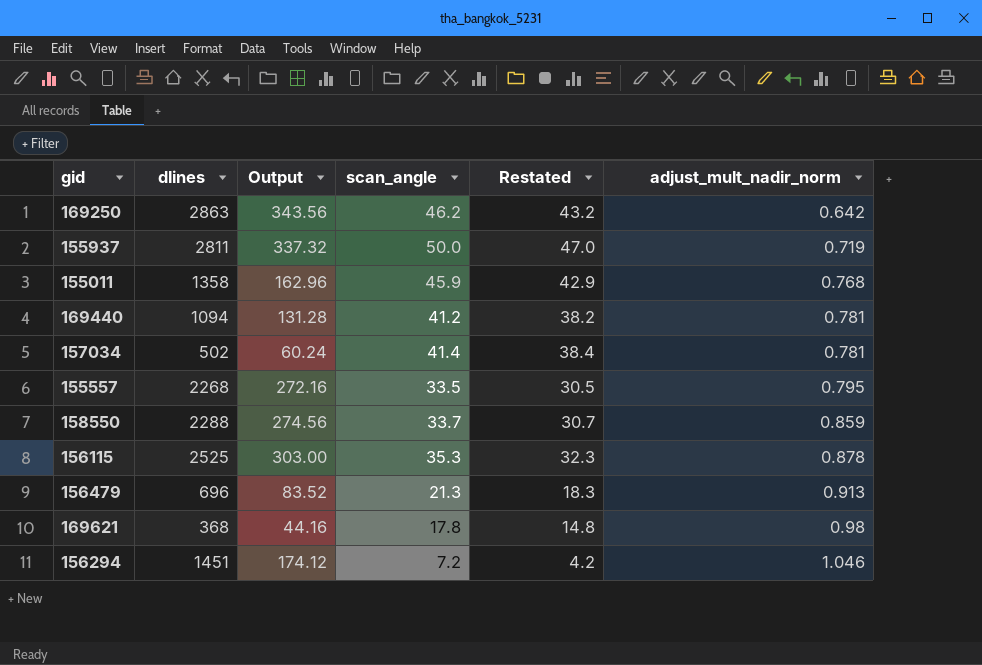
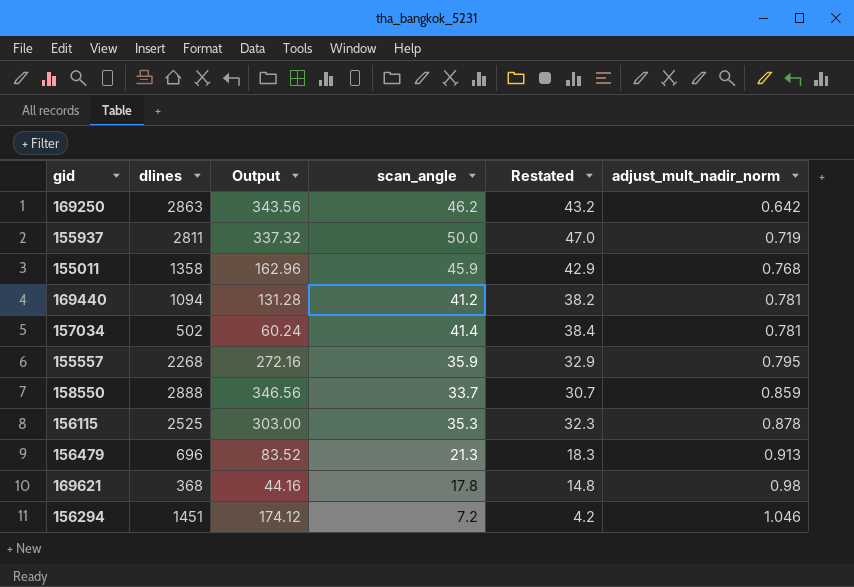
155557 | scan_angle: 33.5 -> 35.9
155557 | Restated: 30.5 -> 32.9
158550 | dlines: 2288 -> 2888
158550 | Output: 274.56 -> 346.56

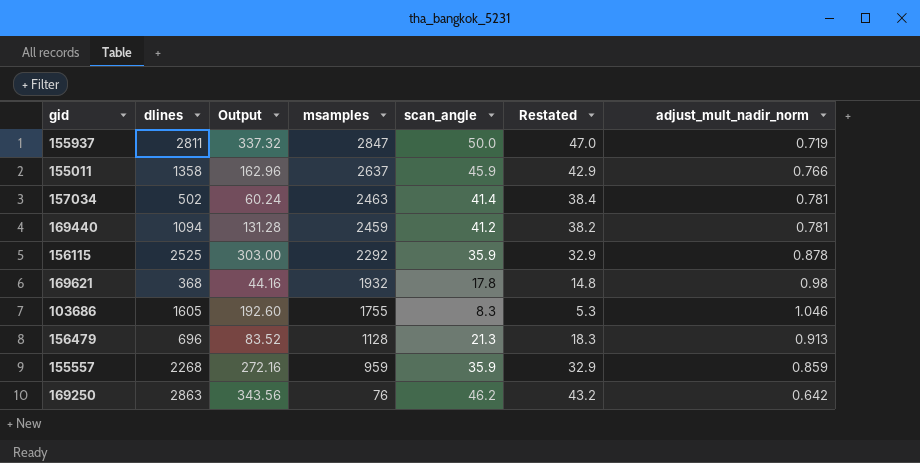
row order: adjust_mult_nadir_norm ascending -> msamples descending
column msamples | position: none -> 4
row 158550: 2888 | 346.56 | 33.7 | 30.7 | 0.859 -> none
row 156294: 1451 | 174.12 | 7.2 | 4.2 | 1.046 -> none
155011 | adjust_mult_nadir_norm: 0.768 -> 0.766
156115 | scan_angle: 35.3 -> 35.9
156115 | Restated: 32.3 -> 32.9
row 103686: none -> 1605 | 192.60 | 1755 | 8.3 | 5.3 | 1.046
155557 | adjust_mult_nadir_norm: 0.795 -> 0.859

